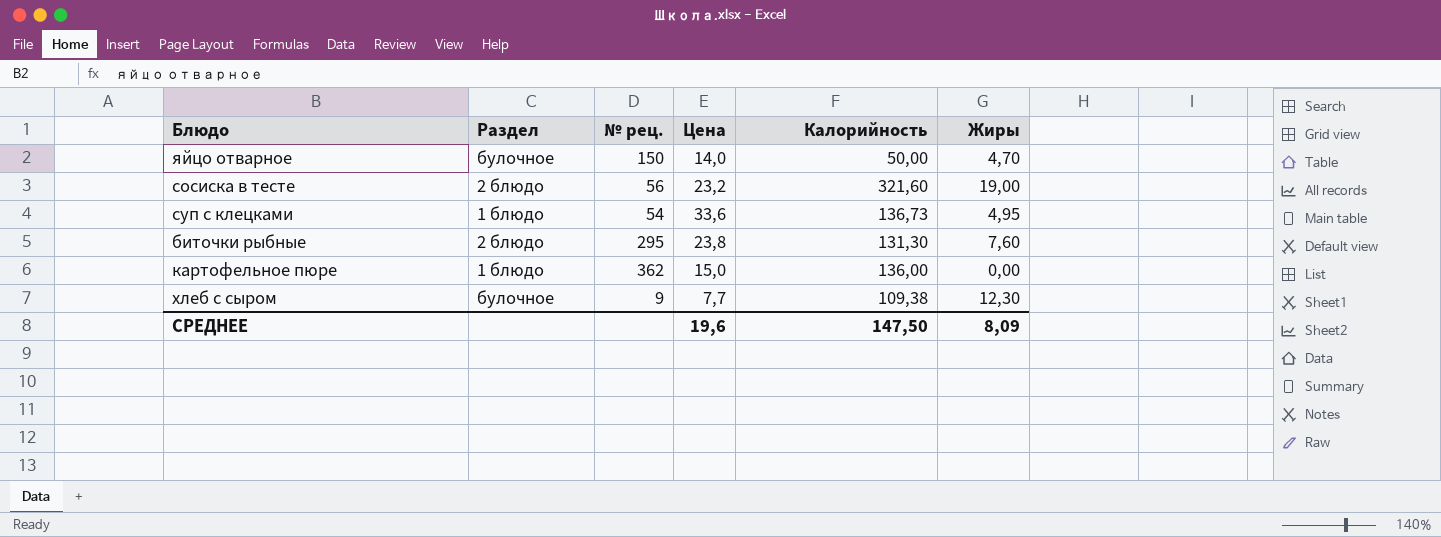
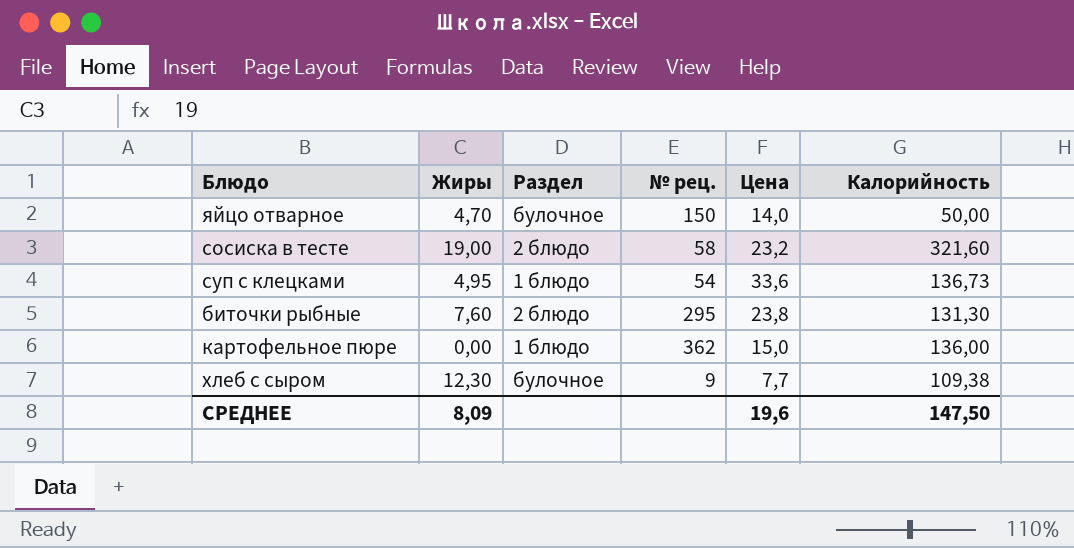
column Жиры | position: 6 -> 2
сосиска в тесте | № рец.: 56 -> 58

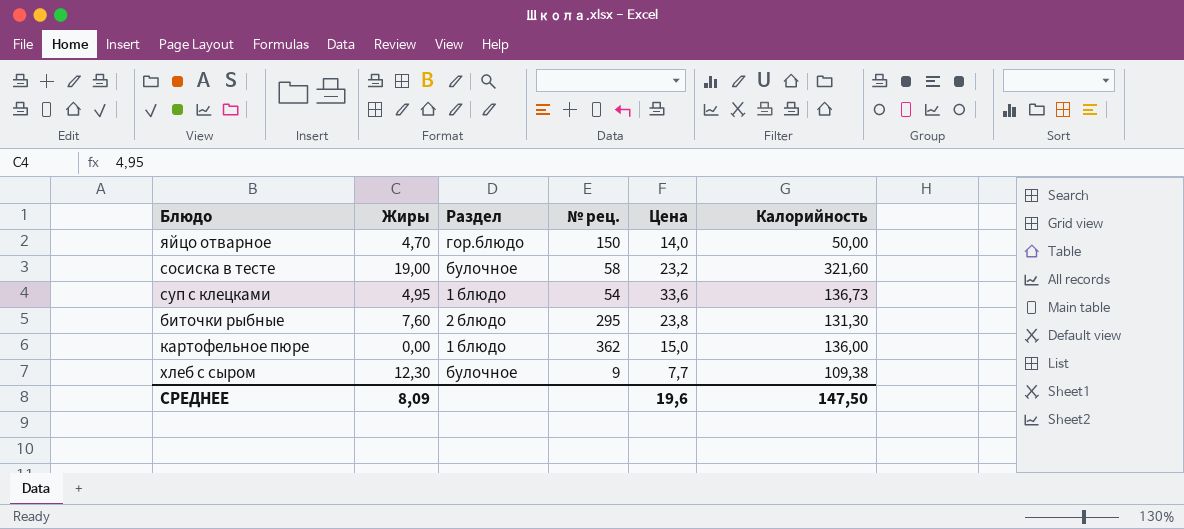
яйцо отварное | Раздел: булочное -> гор.блюдо
сосиска в тесте | Раздел: 2 блюдо -> булочное

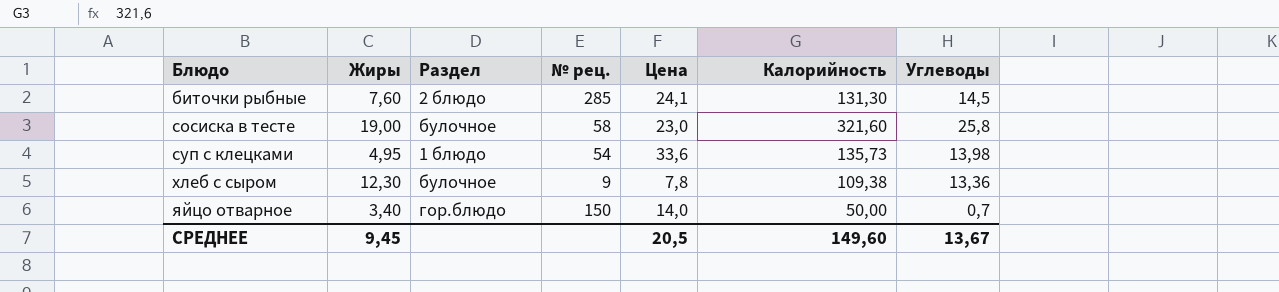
row order: none -> Блюдо ascending
column Углеводы | position: none -> 7
row картофельное пюре: 0,00 | 1 блюдо | 362 | 15,0 | 136,00 -> none
биточки рыбные | № рец.: 295 -> 285
биточки рыбные | Цена: 23,8 -> 24,1
сосиска в тесте | Цена: 23,2 -> 23,0
суп с клецками | Калорийность: 136,73 -> 135,73
хлеб с сыром | Цена: 7,7 -> 7,8
яйцо отварное | Жиры: 4,70 -> 3,40
СРЕДНЕЕ | Жиры: 8,09 -> 9,45
СРЕДНЕЕ | Цена: 19,6 -> 20,5
СРЕДНЕЕ | Калорийность: 147,50 -> 149,60

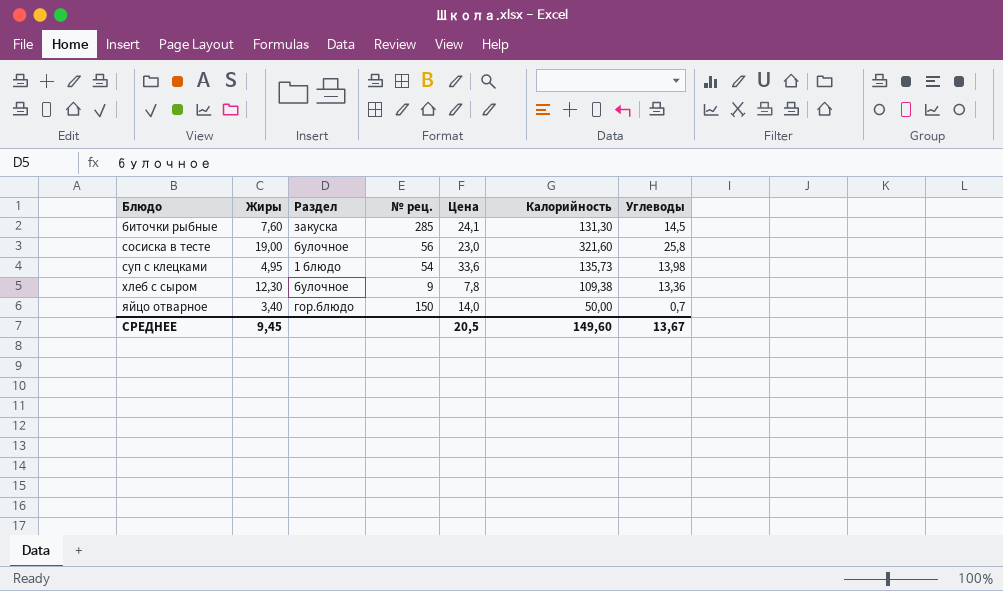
биточки рыбные | Раздел: 2 блюдо -> закуска
сосиска в тесте | № рец.: 58 -> 56

